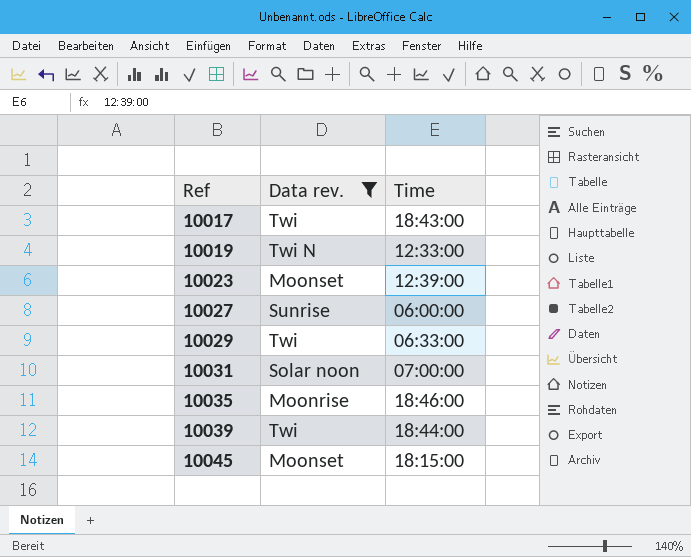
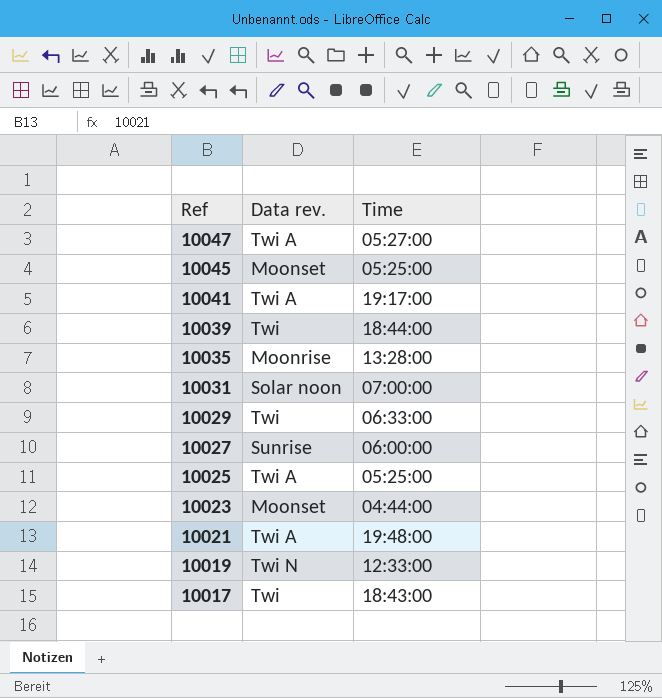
filter: Data rev. != Twi A -> none
row order: Ref ascending -> Ref descending
10045 | Time: 18:15:00 -> 05:25:00
10035 | Time: 18:46:00 -> 13:28:00
10023 | Time: 12:39:00 -> 04:44:00

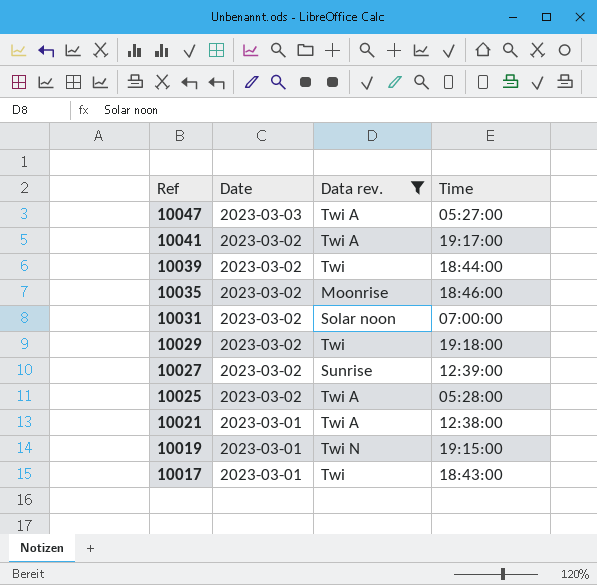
filter: none -> Data rev. != Moonset
column Date | position: none -> 2
10035 | Time: 13:28:00 -> 18:46:00
10029 | Time: 06:33:00 -> 19:18:00
10027 | Time: 06:00:00 -> 12:39:00
10025 | Time: 05:25:00 -> 05:28:00
10021 | Time: 19:48:00 -> 12:38:00
10019 | Time: 12:33:00 -> 19:15:00

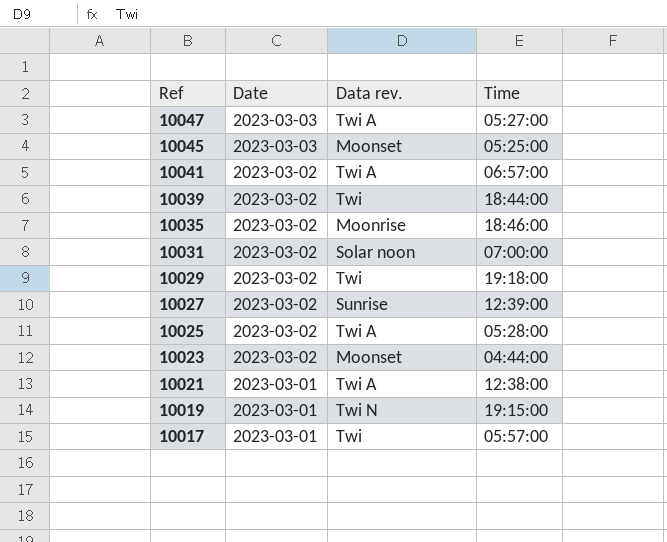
filter: Data rev. != Moonset -> none
10041 | Time: 19:17:00 -> 06:57:00
10017 | Time: 18:43:00 -> 05:57:00

